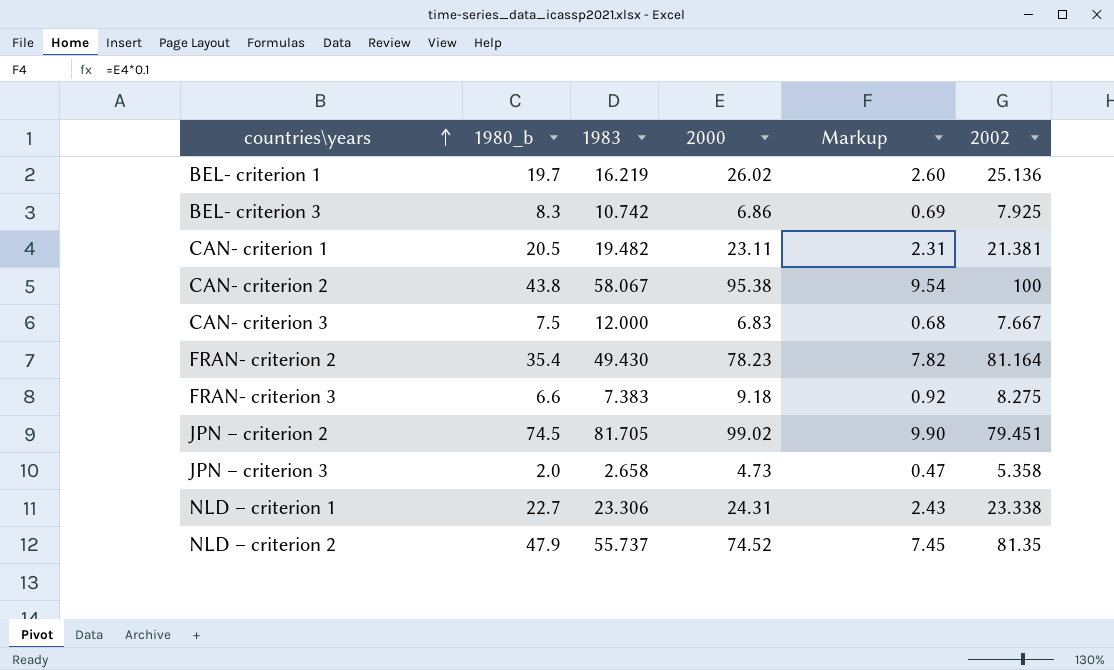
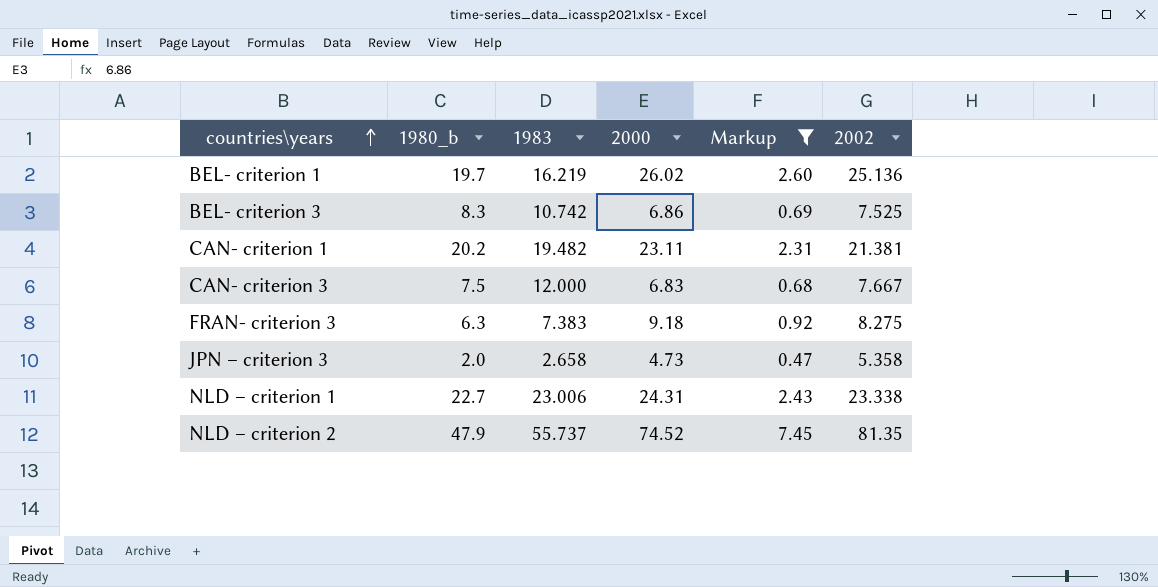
filter: none -> Markup <= 7.45
BEL- criterion 3 | 2002: 7.925 -> 7.525
CAN- criterion 1 | 1980_b: 20.5 -> 20.2
FRAN- criterion 3 | 1980_b: 6.6 -> 6.3
NLD – criterion 1 | 1983: 23.306 -> 23.006

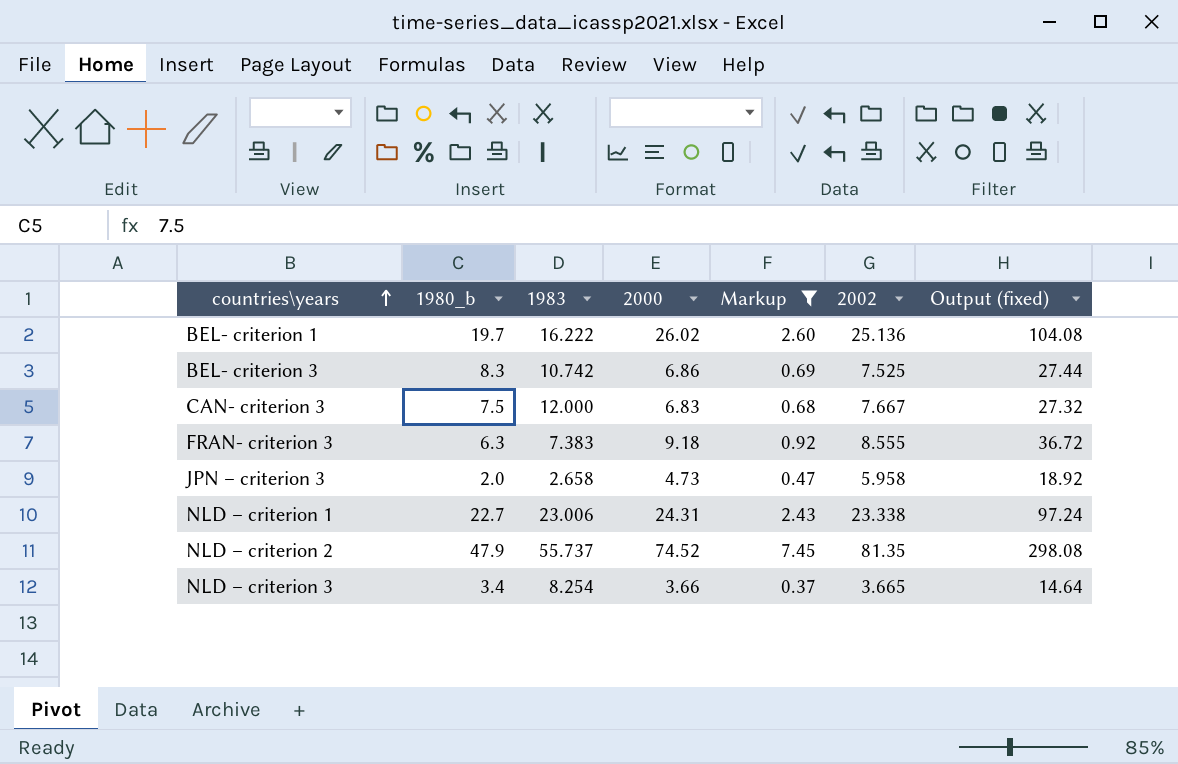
column Output (fixed) | formula: none -> [2000] * 4
row CAN- criterion 1: 20.2 | 19.482 | 23.11 | 2.31 | 21.381 -> none
BEL- criterion 1 | 1983: 16.219 -> 16.222
FRAN- criterion 3 | 2002: 8.275 -> 8.555
JPN – criterion 3 | 2002: 5.358 -> 5.958
row NLD – criterion 3: none -> 3.4 | 8.254 | 3.66 | 0.37 | 3.665 | 14.64

